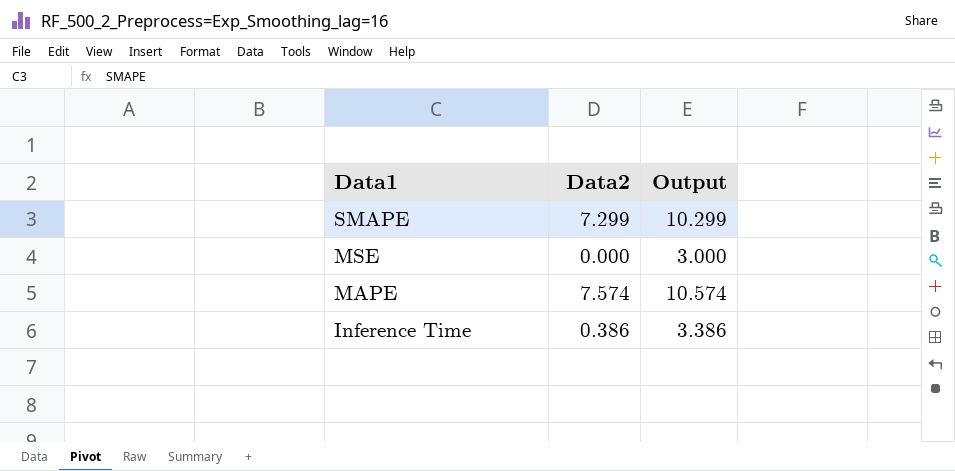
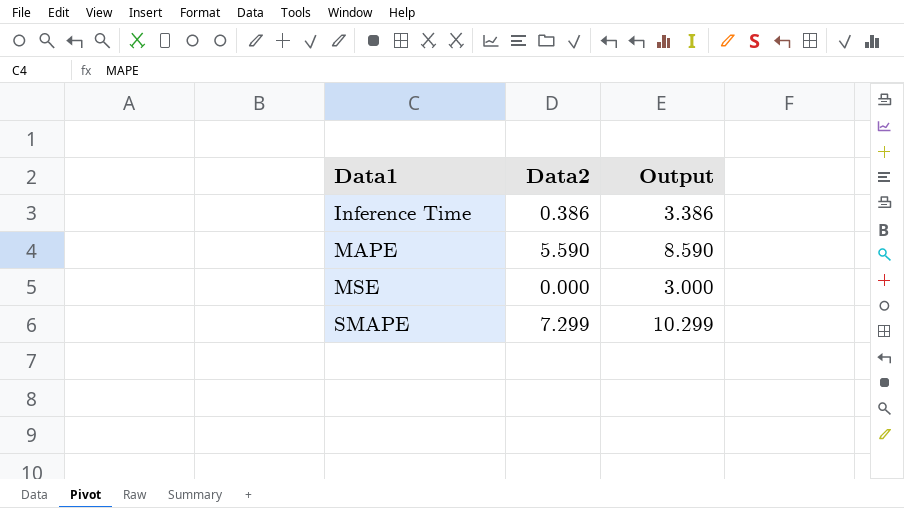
row order: Data1 descending -> Data1 ascending
MAPE | Data2: 7.574 -> 5.590
MAPE | Output: 10.574 -> 8.590

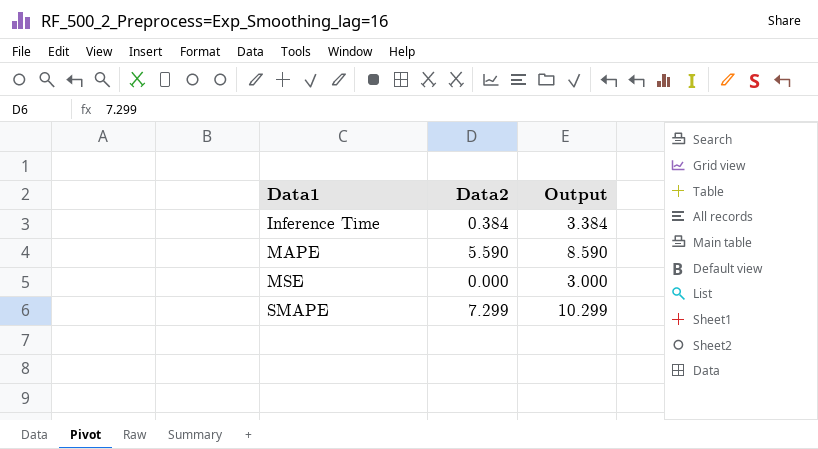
Inference Time | Data2: 0.386 -> 0.384
Inference Time | Output: 3.386 -> 3.384

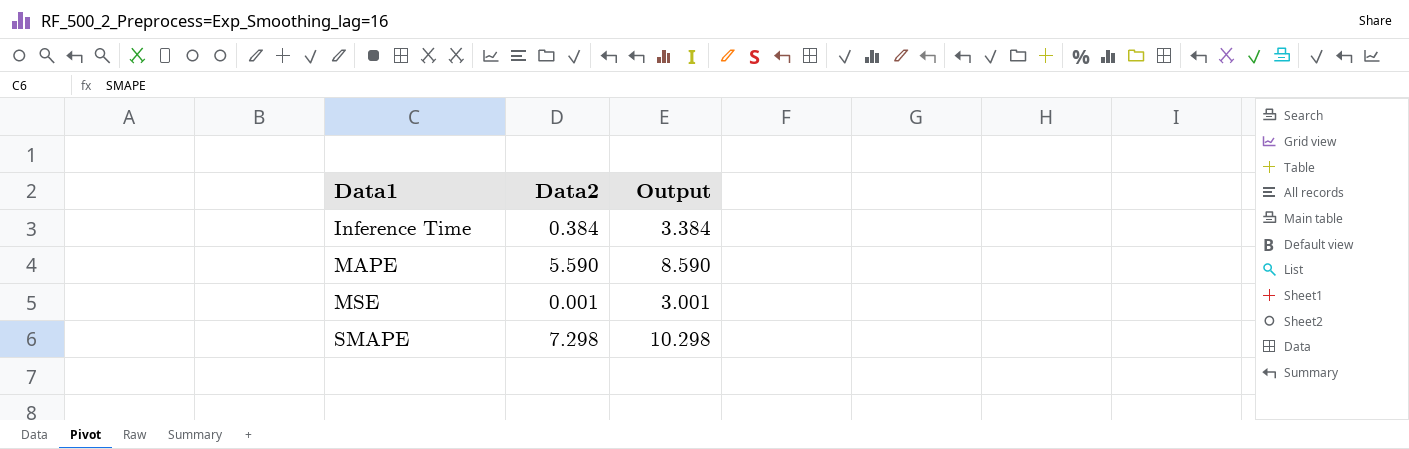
MSE | Data2: 0.000 -> 0.001
MSE | Output: 3.000 -> 3.001
SMAPE | Data2: 7.299 -> 7.298
SMAPE | Output: 10.299 -> 10.298

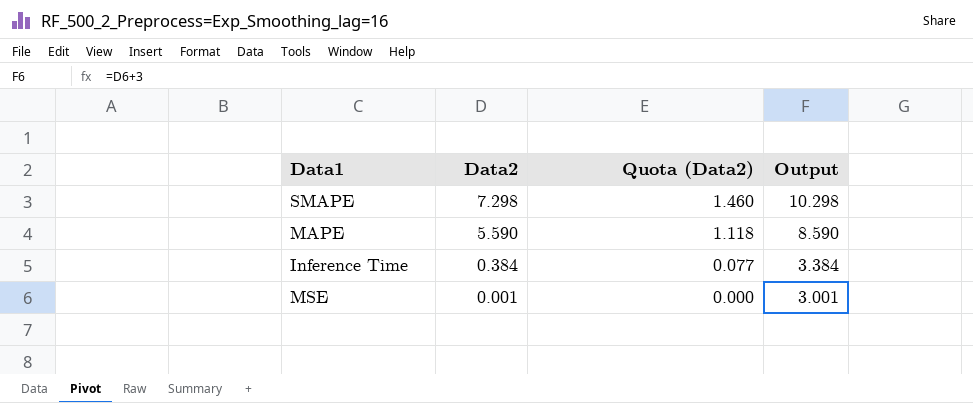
row order: Data1 ascending -> Data2 descending
column Quota (Data2) | formula: none -> [Data2] * 0.2

